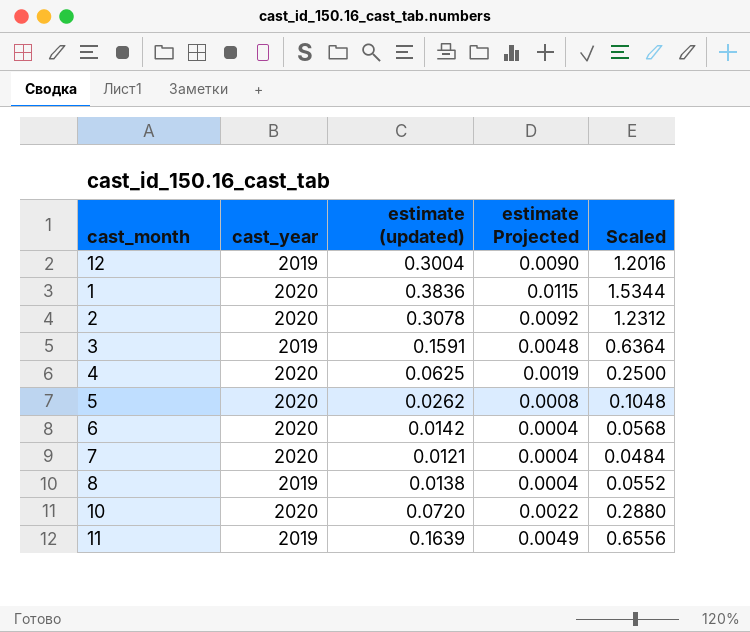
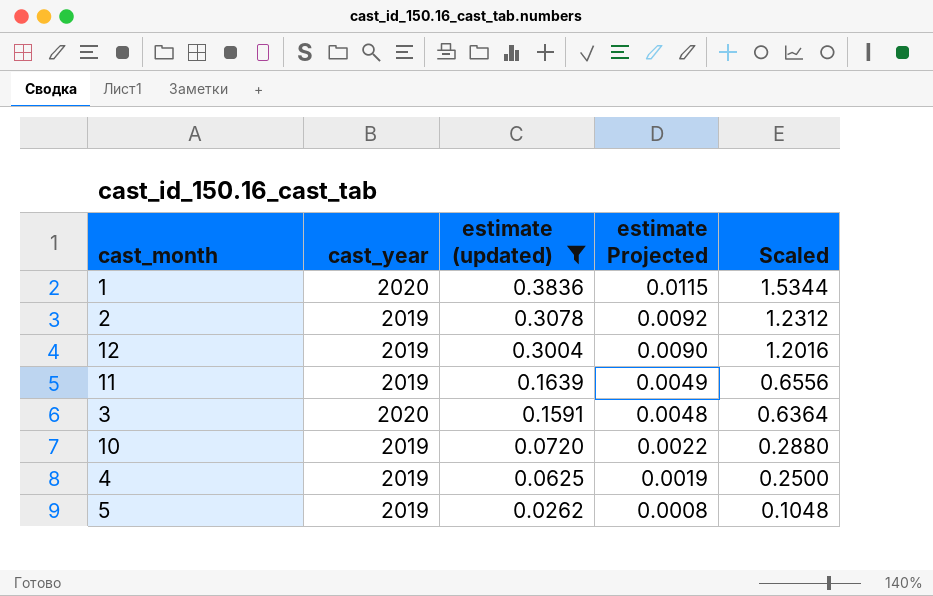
filter: none -> estimate (updated) >= 0.0262
row order: none -> estimate (updated) descending
2 | cast_year: 2020 -> 2019
3 | cast_year: 2019 -> 2020
10 | cast_year: 2020 -> 2019
4 | cast_year: 2020 -> 2019
5 | cast_year: 2020 -> 2019

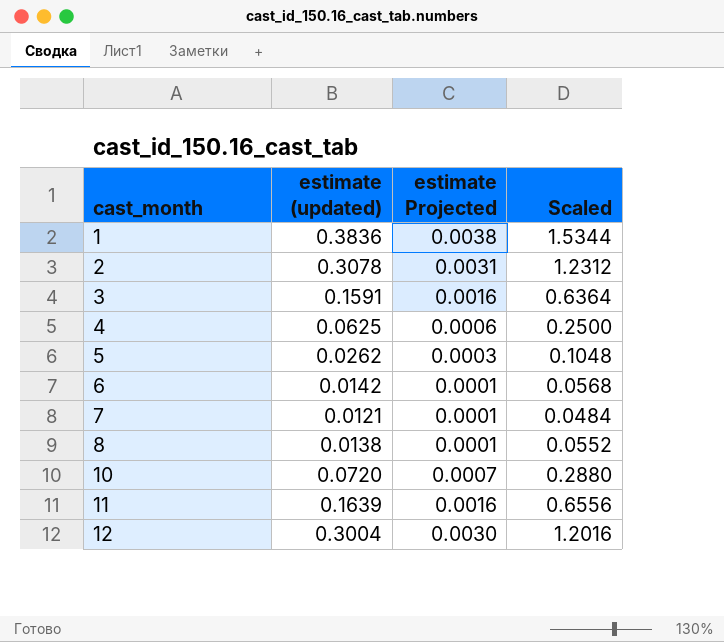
filter: estimate (updated) >= 0.0262 -> none
row order: estimate (updated) descending -> cast_month ascending
column cast_year | position: 2 -> none
column estimate Projected | formula: [estimate (updated)] * 0.03 -> [estimate (updated)] * 0.01

